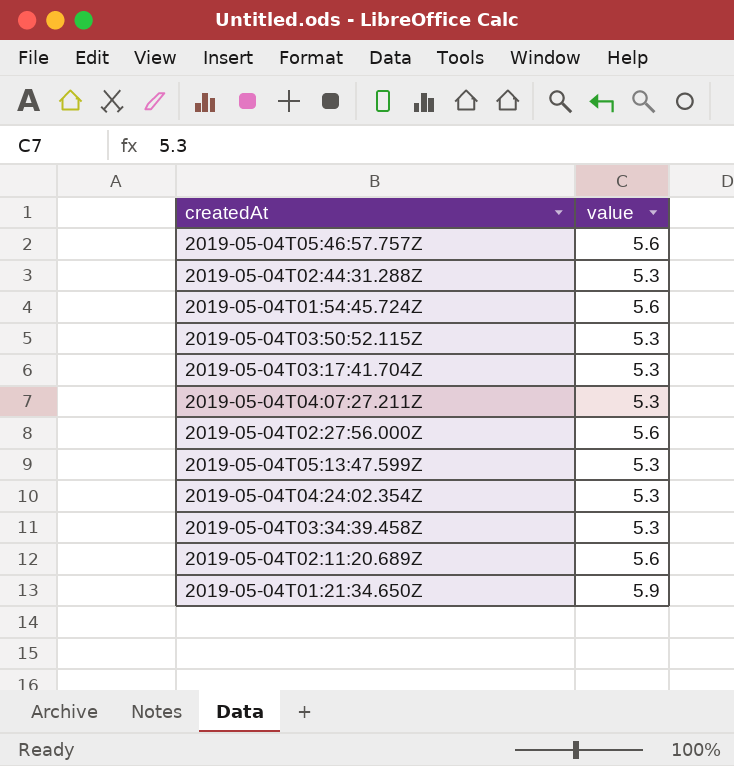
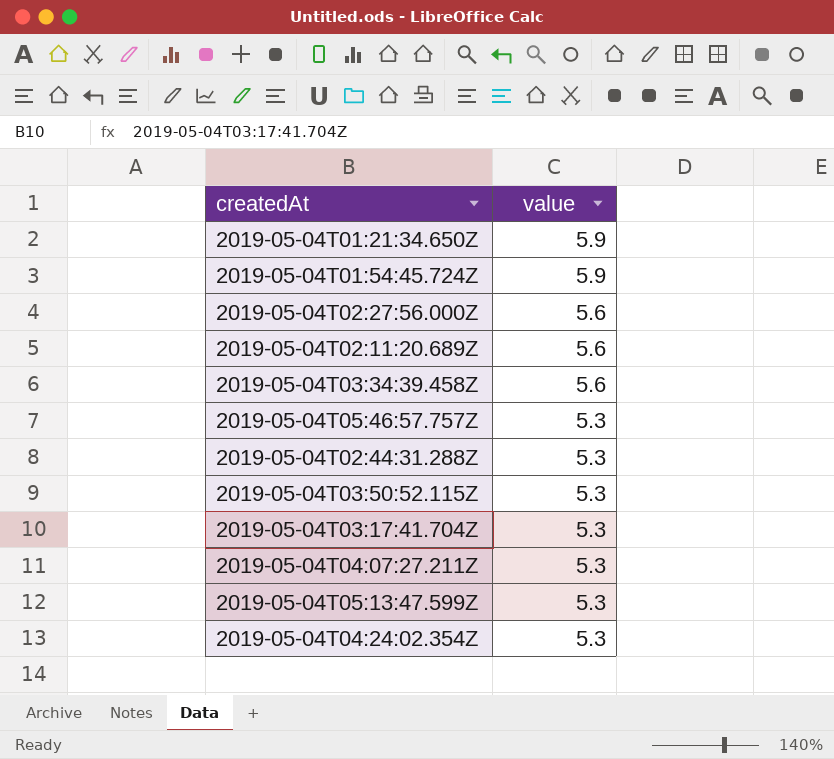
row order: none -> value descending
2019-05-04T01:54:45.724Z | value: 5.6 -> 5.9
2019-05-04T03:34:39.458Z | value: 5.3 -> 5.6
2019-05-04T05:46:57.757Z | value: 5.6 -> 5.3

